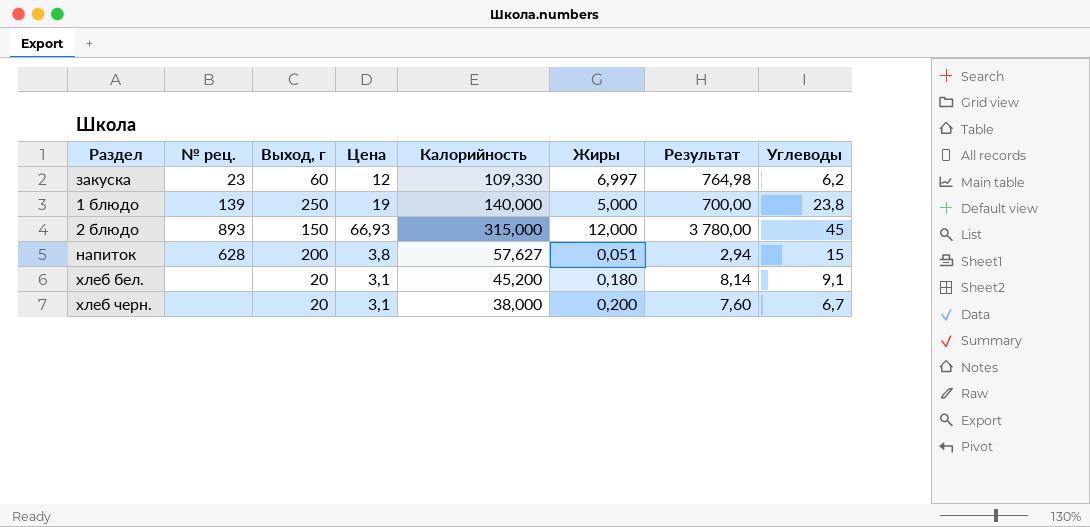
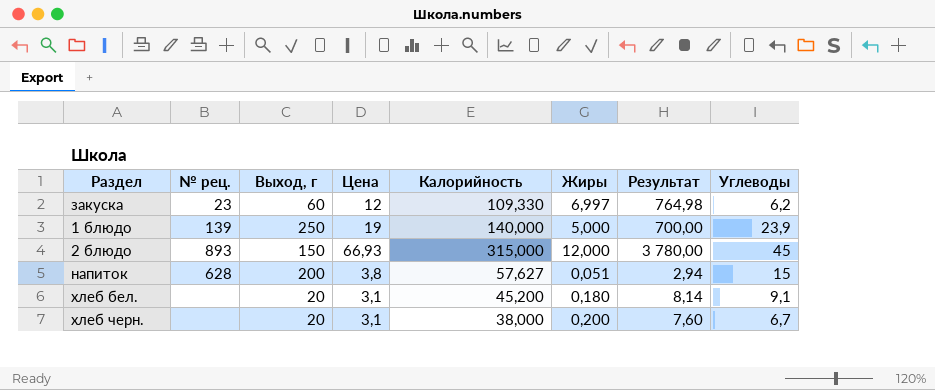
1 блюдо | Углеводы: 23,8 -> 23,9

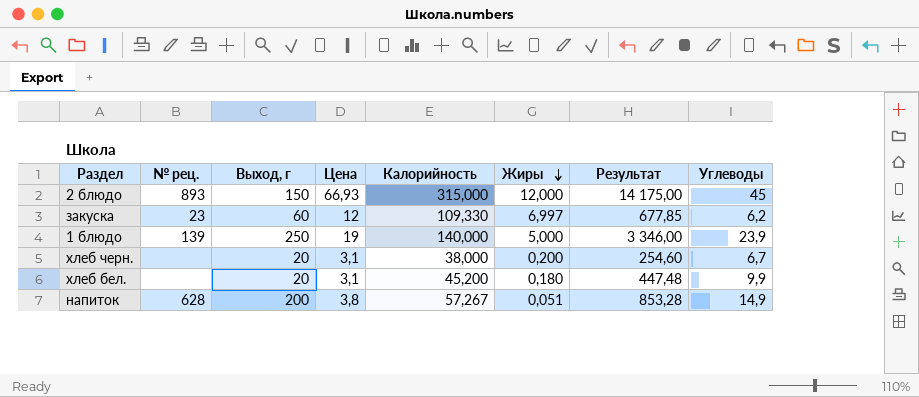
row order: none -> Жиры descending
column Результат | formula: [Калорийность] * [Жиры] -> [Калорийность] * [Углеводы]
хлеб бел. | Углеводы: 9,1 -> 9,9
напиток | Калорийность: 57,627 -> 57,267
напиток | Углеводы: 15 -> 14,9

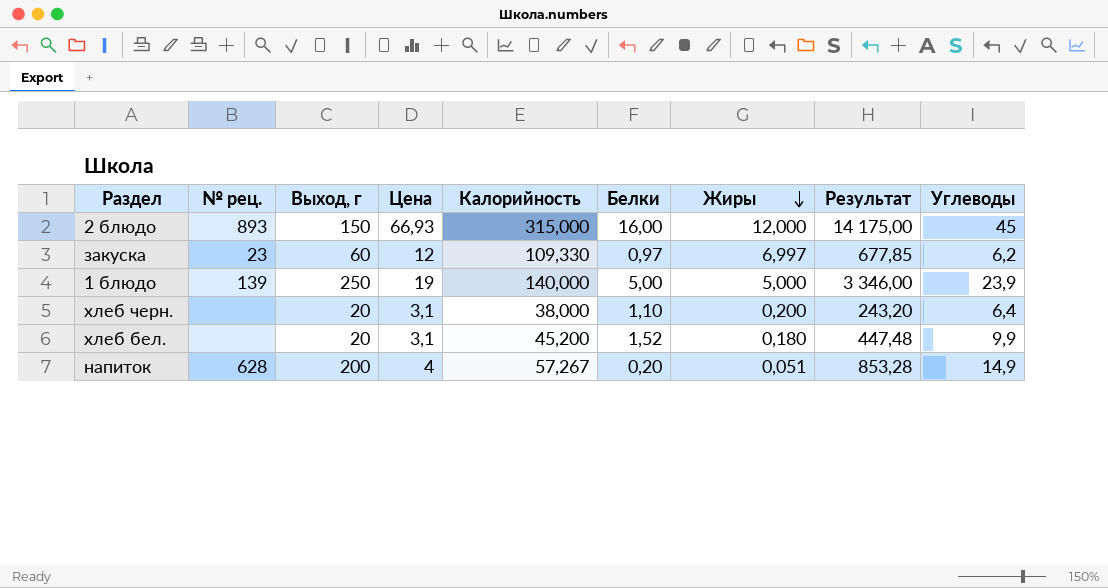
column Белки | position: none -> 6
хлеб черн. | Результат: 254,60 -> 243,20
хлеб черн. | Углеводы: 6,7 -> 6,4
напиток | Цена: 3,8 -> 4

